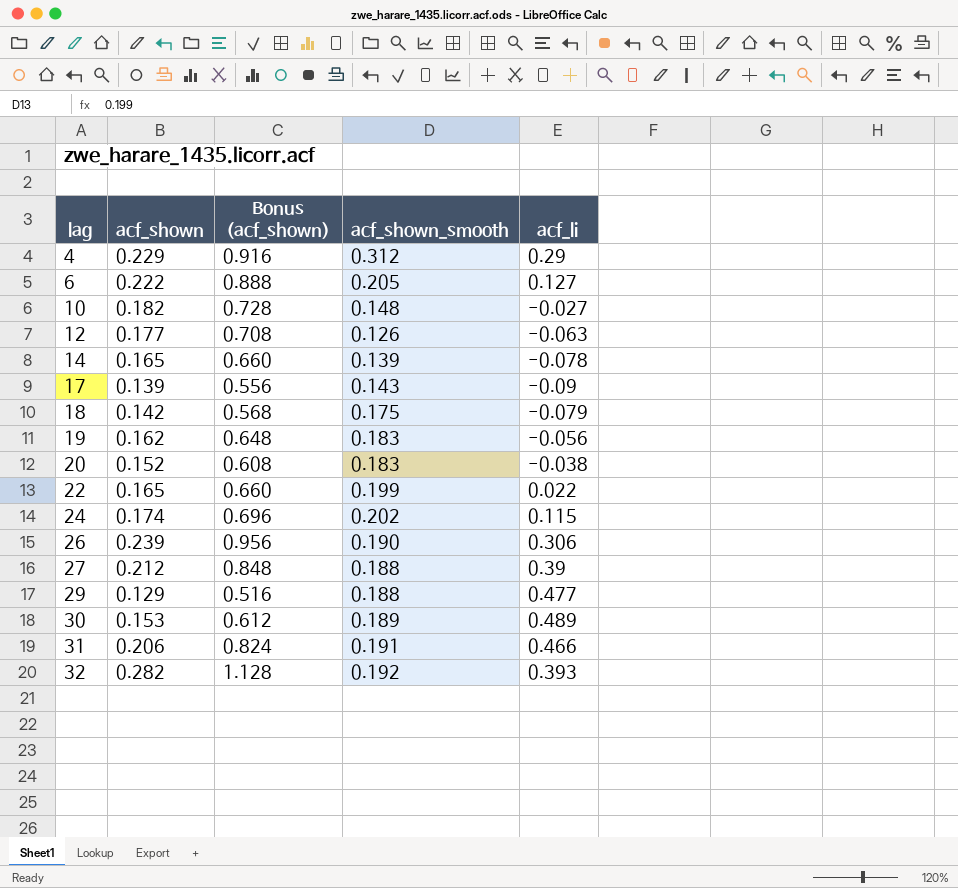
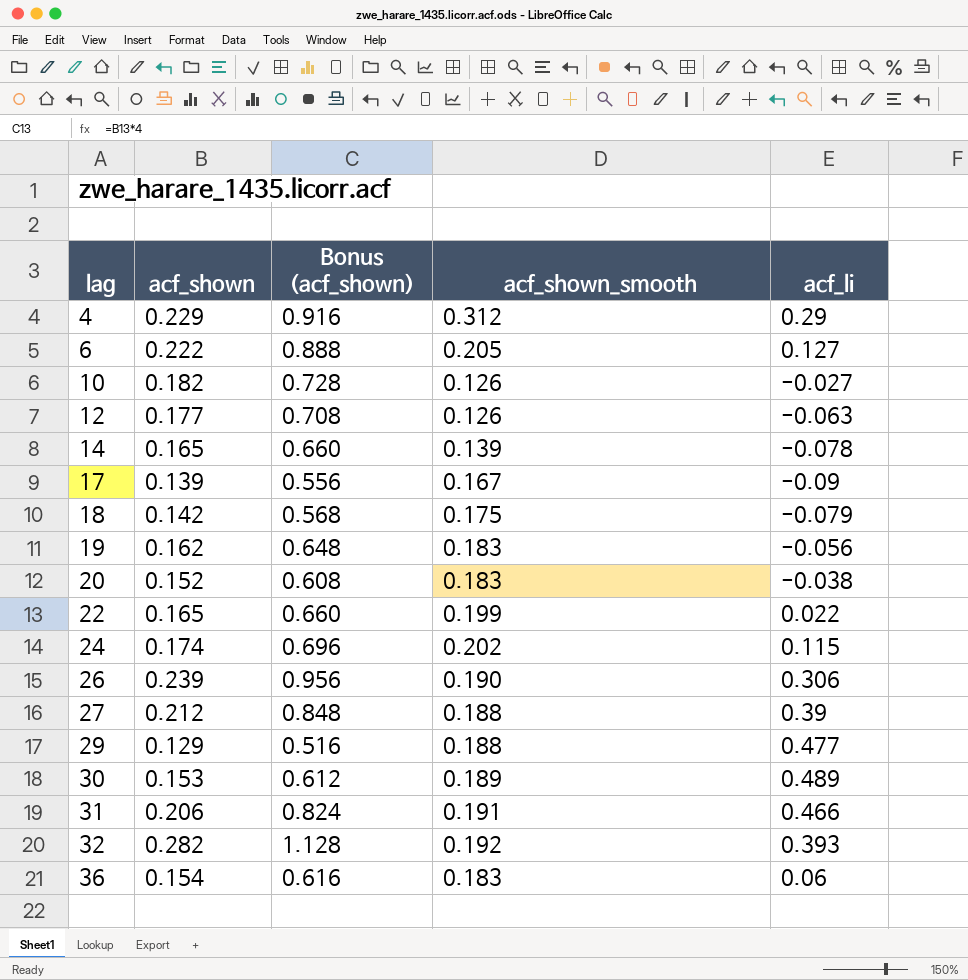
10 | acf_shown_smooth: 0.148 -> 0.126
17 | acf_shown_smooth: 0.143 -> 0.167
row 36: none -> 0.154 | 0.616 | 0.183 | 0.06

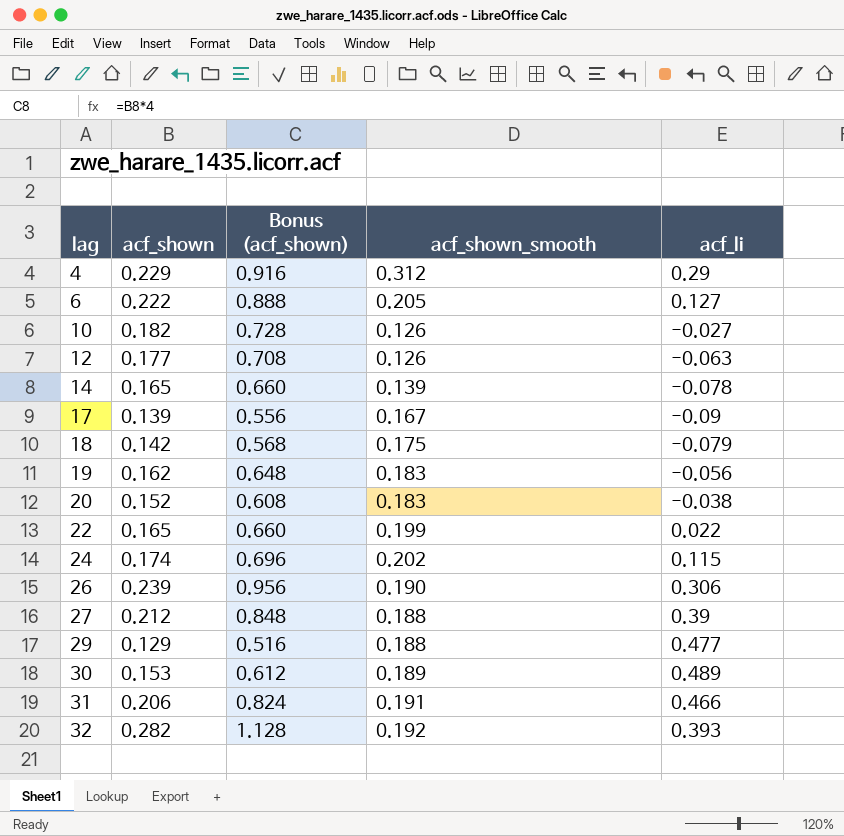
row 36: 0.154 | 0.616 | 0.183 | 0.06 -> none

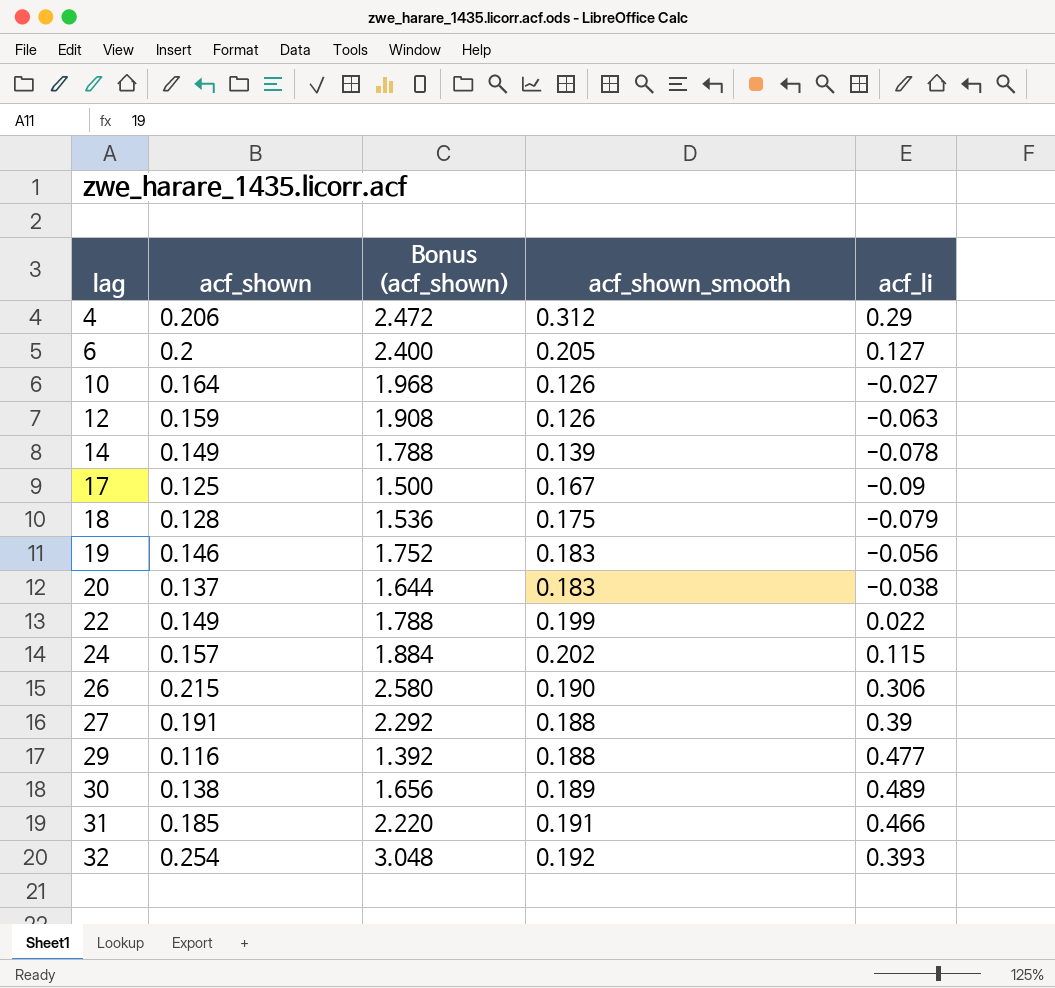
column Bonus (acf_shown) | formula: [acf_shown] * 4 -> [acf_shown] * 12
4 | acf_shown: 0.229 -> 0.206
6 | acf_shown: 0.222 -> 0.2
10 | acf_shown: 0.182 -> 0.164
12 | acf_shown: 0.177 -> 0.159
14 | acf_shown: 0.165 -> 0.149
17 | acf_shown: 0.139 -> 0.125
18 | acf_shown: 0.142 -> 0.128
19 | acf_shown: 0.162 -> 0.146
20 | acf_shown: 0.152 -> 0.137
22 | acf_shown: 0.165 -> 0.149
24 | acf_shown: 0.174 -> 0.157
26 | acf_shown: 0.239 -> 0.215
27 | acf_shown: 0.212 -> 0.191
29 | acf_shown: 0.129 -> 0.116
30 | acf_shown: 0.153 -> 0.138
31 | acf_shown: 0.206 -> 0.185
32 | acf_shown: 0.282 -> 0.254

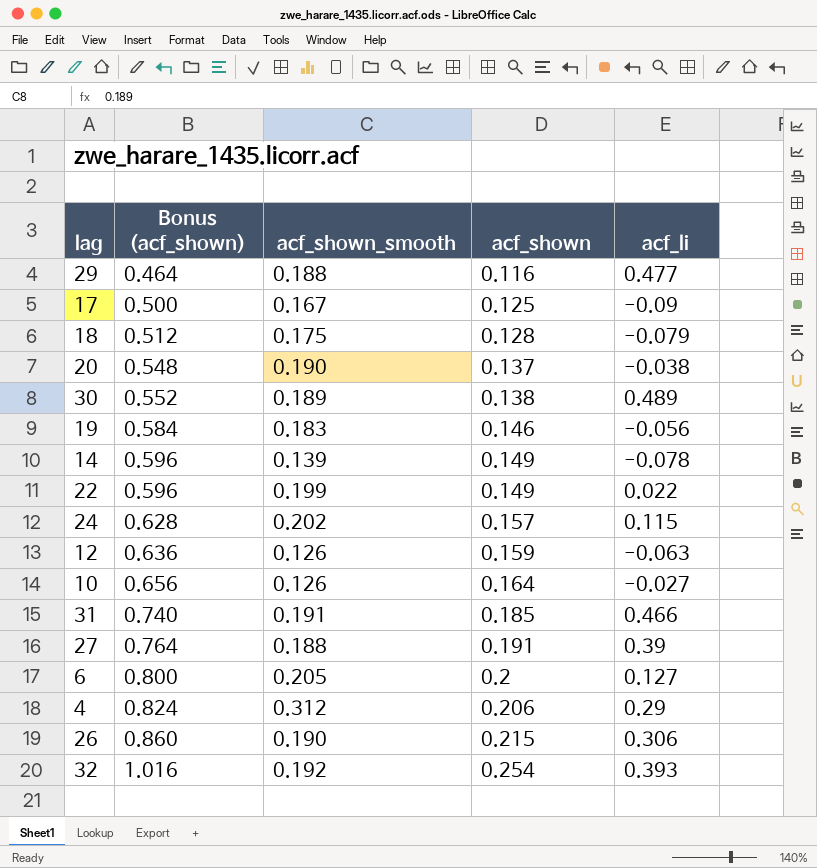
row order: lag ascending -> Bonus (acf_shown) ascending
column Bonus (acf_shown) | formula: [acf_shown] * 12 -> [acf_shown] * 4
column acf_shown | position: 2 -> 4
20 | acf_shown_smooth: 0.183 -> 0.190

